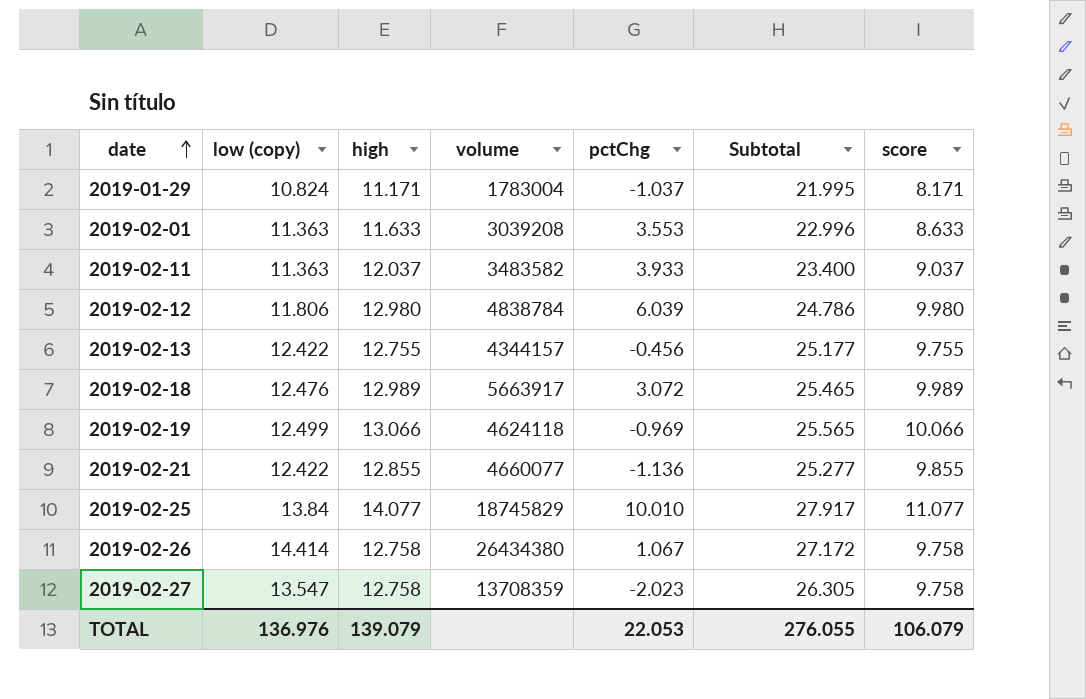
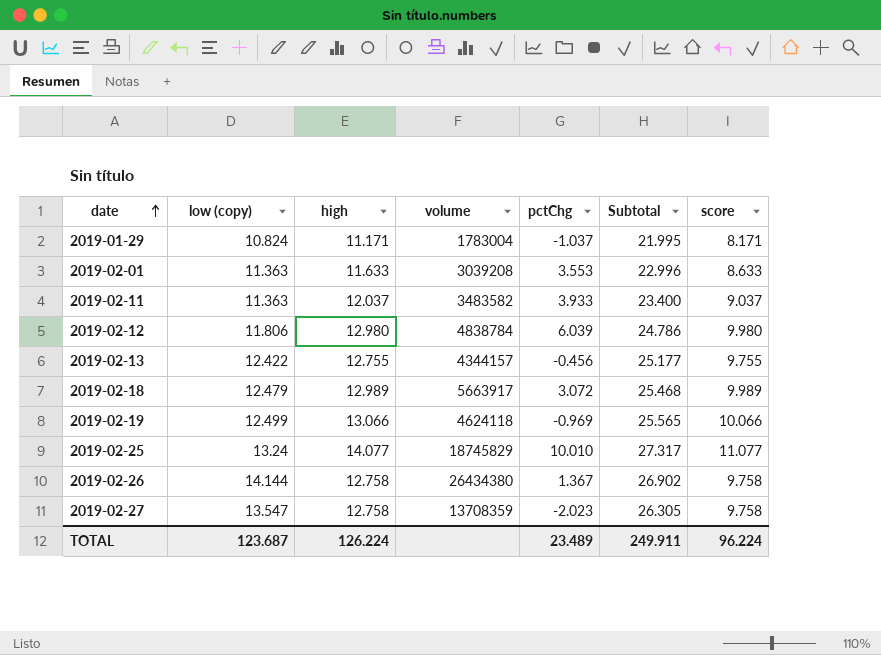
row 2019-02-21: 12.422 | 12.855 | 4660077 | -1.136 | 25.277 | 9.855 -> none
2019-02-18 | low (copy): 12.476 -> 12.479
2019-02-18 | Subtotal: 25.465 -> 25.468
2019-02-25 | low (copy): 13.84 -> 13.24
2019-02-25 | Subtotal: 27.917 -> 27.317
2019-02-26 | low (copy): 14.414 -> 14.144
2019-02-26 | pctChg: 1.067 -> 1.367
2019-02-26 | Subtotal: 27.172 -> 26.902
TOTAL | low (copy): 136.976 -> 123.687
TOTAL | high: 139.079 -> 126.224
TOTAL | pctChg: 22.053 -> 23.489
TOTAL | Subtotal: 276.055 -> 249.911
TOTAL | score: 106.079 -> 96.224

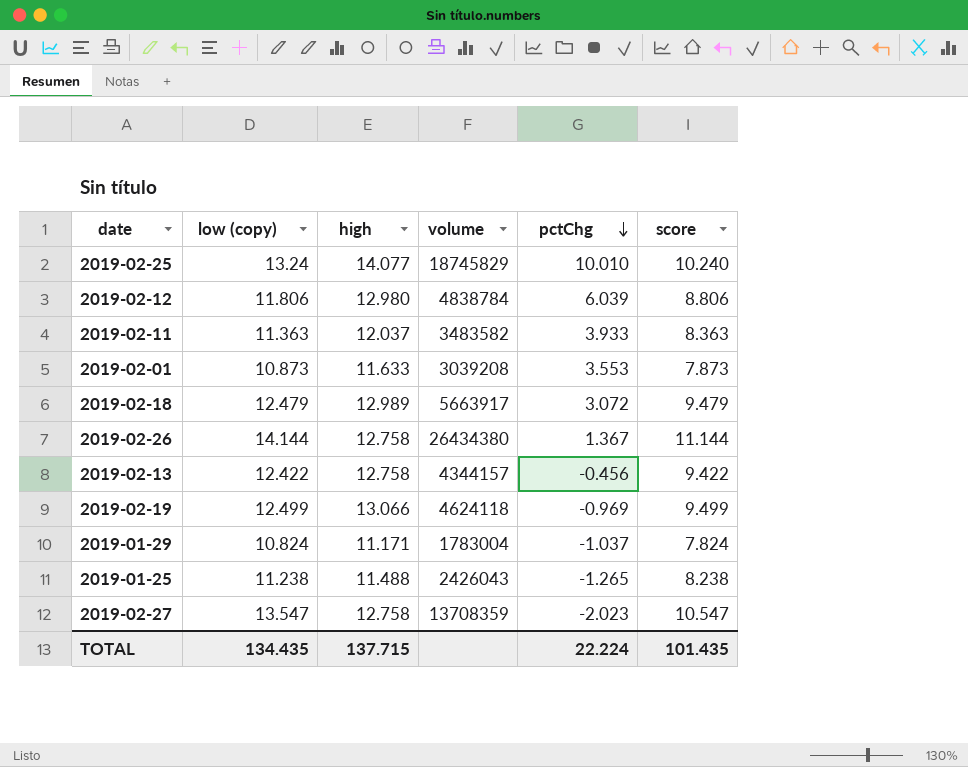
row order: date ascending -> pctChg descending
column Subtotal | formula: [low (copy)] + [high] -> none
column score | formula: [high] - 3 -> [low (copy)] - 3
2019-02-01 | low (copy): 11.363 -> 10.873
2019-02-13 | high: 12.755 -> 12.758
row 2019-01-25: none -> 11.238 | 11.488 | 2426043 | -1.265 | 8.238
TOTAL | low (copy): 123.687 -> 134.435
TOTAL | high: 126.224 -> 137.715
TOTAL | pctChg: 23.489 -> 22.224
TOTAL | score: 96.224 -> 101.435

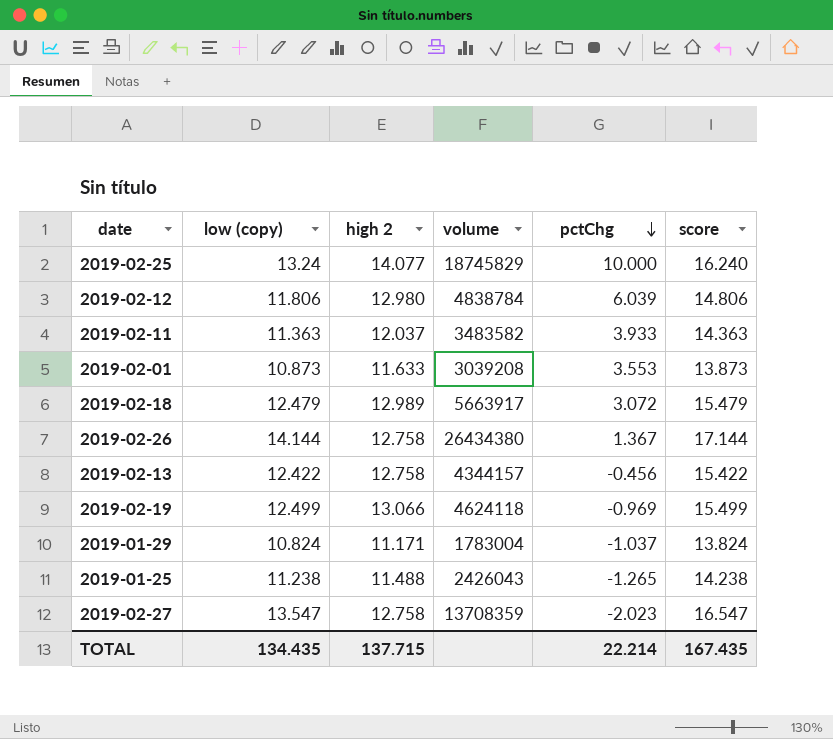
column name: high -> high 2
column score | formula: [low (copy)] - 3 -> [low (copy)] + 3
2019-02-25 | pctChg: 10.010 -> 10.000
TOTAL | pctChg: 22.224 -> 22.214
TOTAL | score: 101.435 -> 167.435

